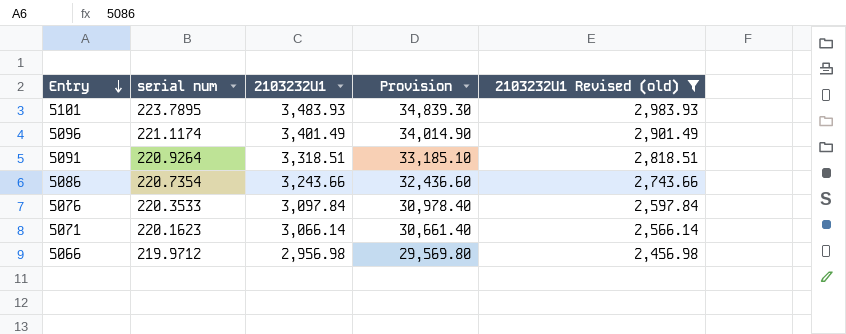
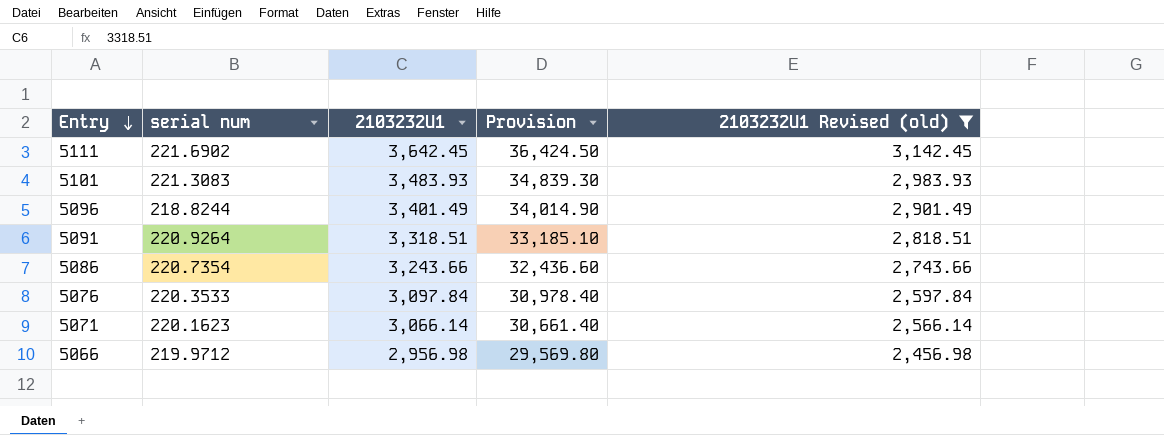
row 5111: none -> 221.6902 | 3,642.45 | 36,424.50 | 3,142.45
5101 | serial num: 223.7895 -> 221.3083
5096 | serial num: 221.1174 -> 218.8244

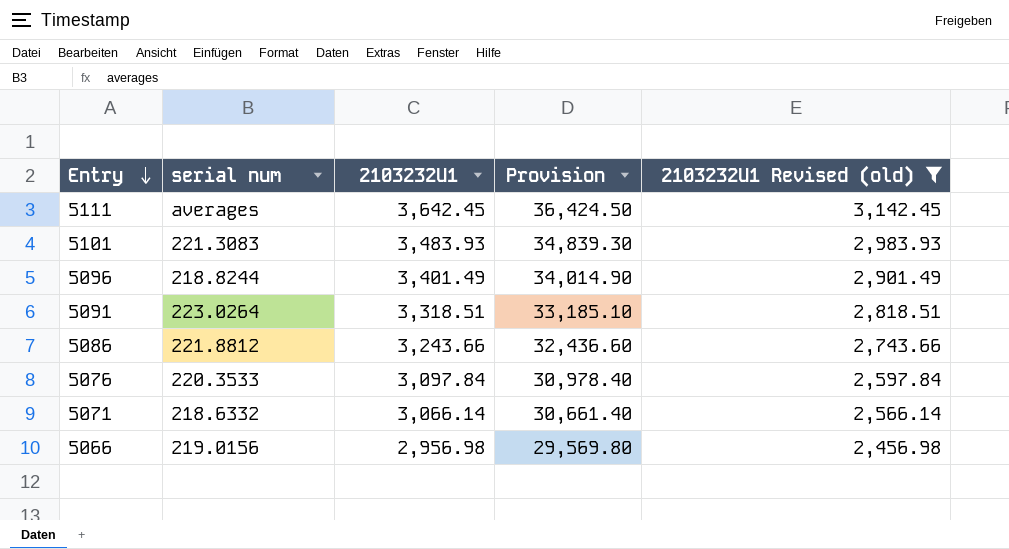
5111 | serial num: 221.6902 -> averages
5091 | serial num: 220.9264 -> 223.0264
5086 | serial num: 220.7354 -> 221.8812
5071 | serial num: 220.1623 -> 218.6332
5066 | serial num: 219.9712 -> 219.0156

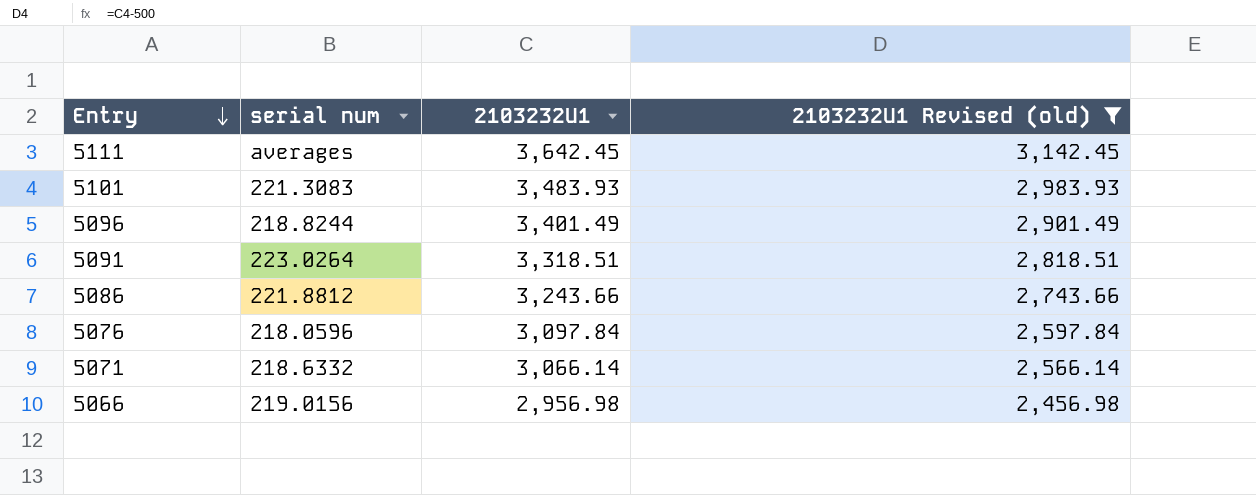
column Provision | formula: [2103232U1] * 10 -> none
5076 | serial num: 220.3533 -> 218.0596

